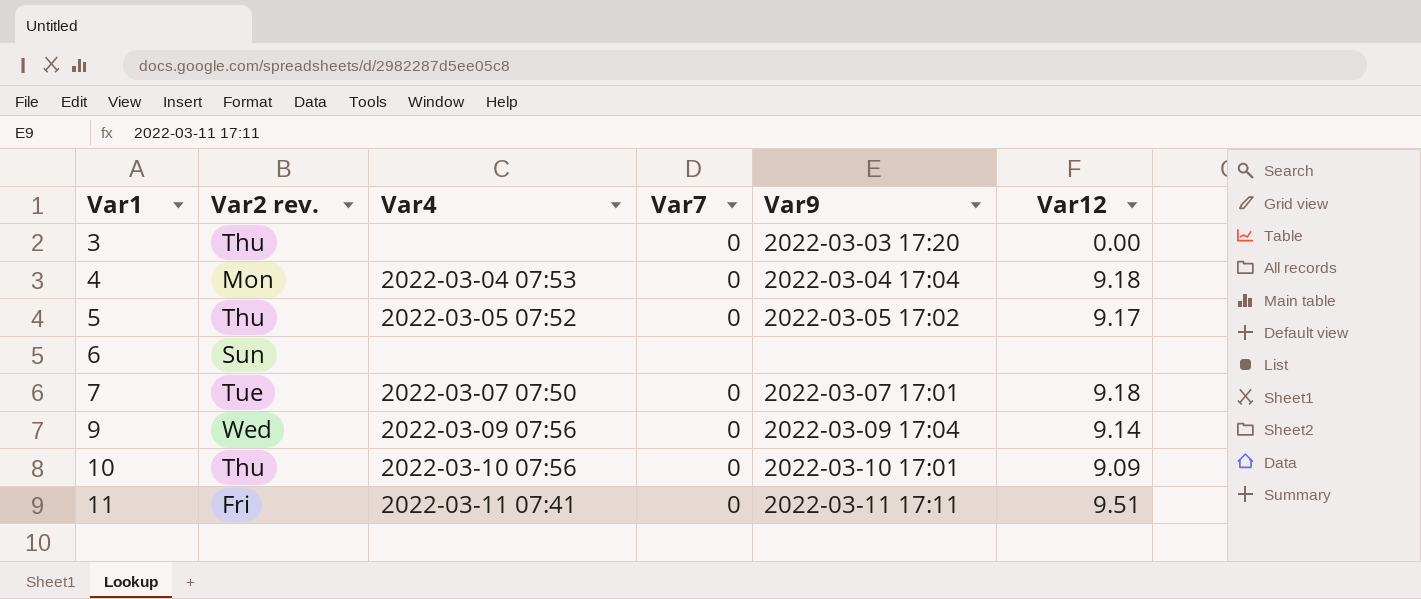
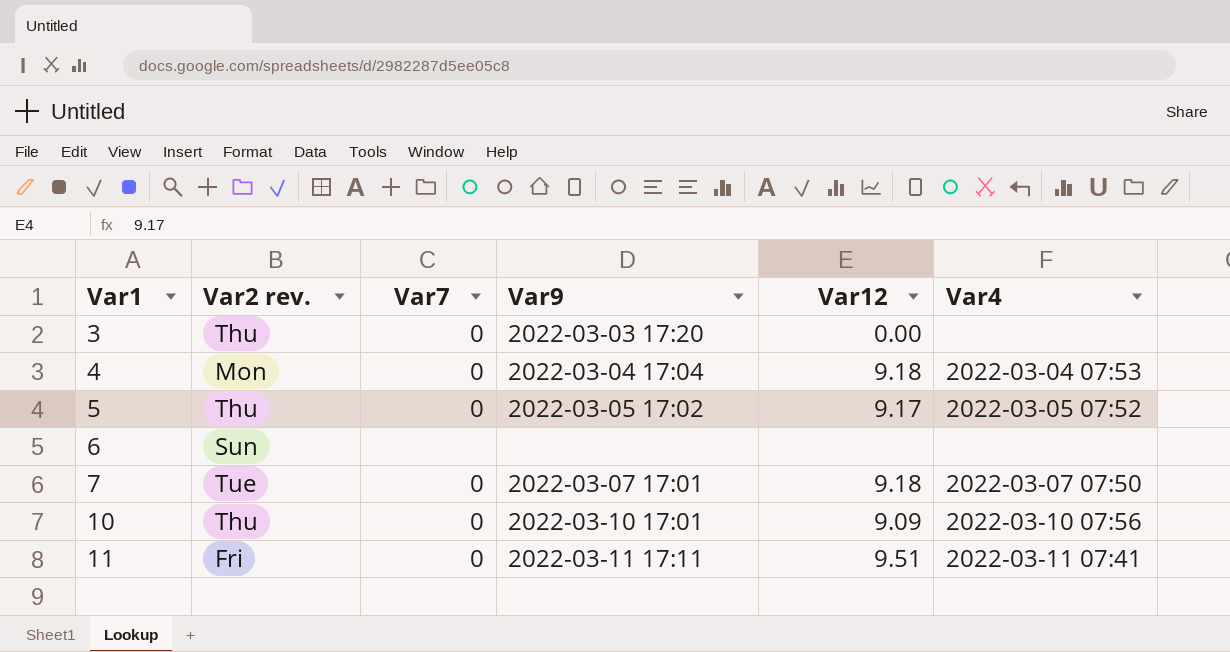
column Var4 | position: 3 -> 6
row 9: Wed | 2022-03-09 07:56 | 0 | 2022-03-09 17:04 | 9.14 -> none

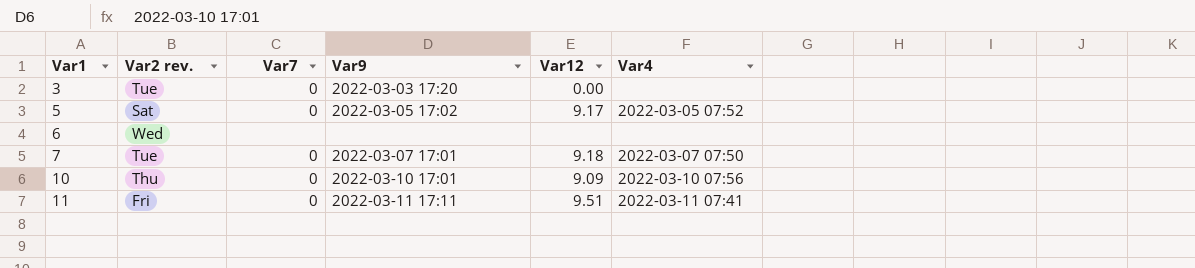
row 4: Mon | 0 | 2022-03-04 17:04 | 9.18 | 2022-03-04 07:53 -> none
3 | Var2 rev.: Thu -> Tue
5 | Var2 rev.: Thu -> Sat
6 | Var2 rev.: Sun -> Wed

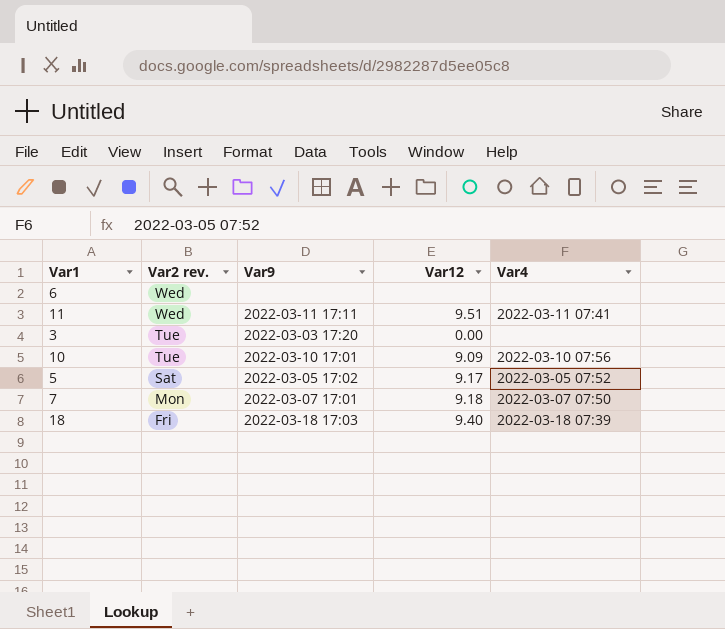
row order: Var1 ascending -> Var2 rev. descending
column Var7 | position: 3 -> none
11 | Var2 rev.: Fri -> Wed
10 | Var2 rev.: Thu -> Tue
7 | Var2 rev.: Tue -> Mon
row 18: none -> Fri | 2022-03-18 17:03 | 9.40 | 2022-03-18 07:39

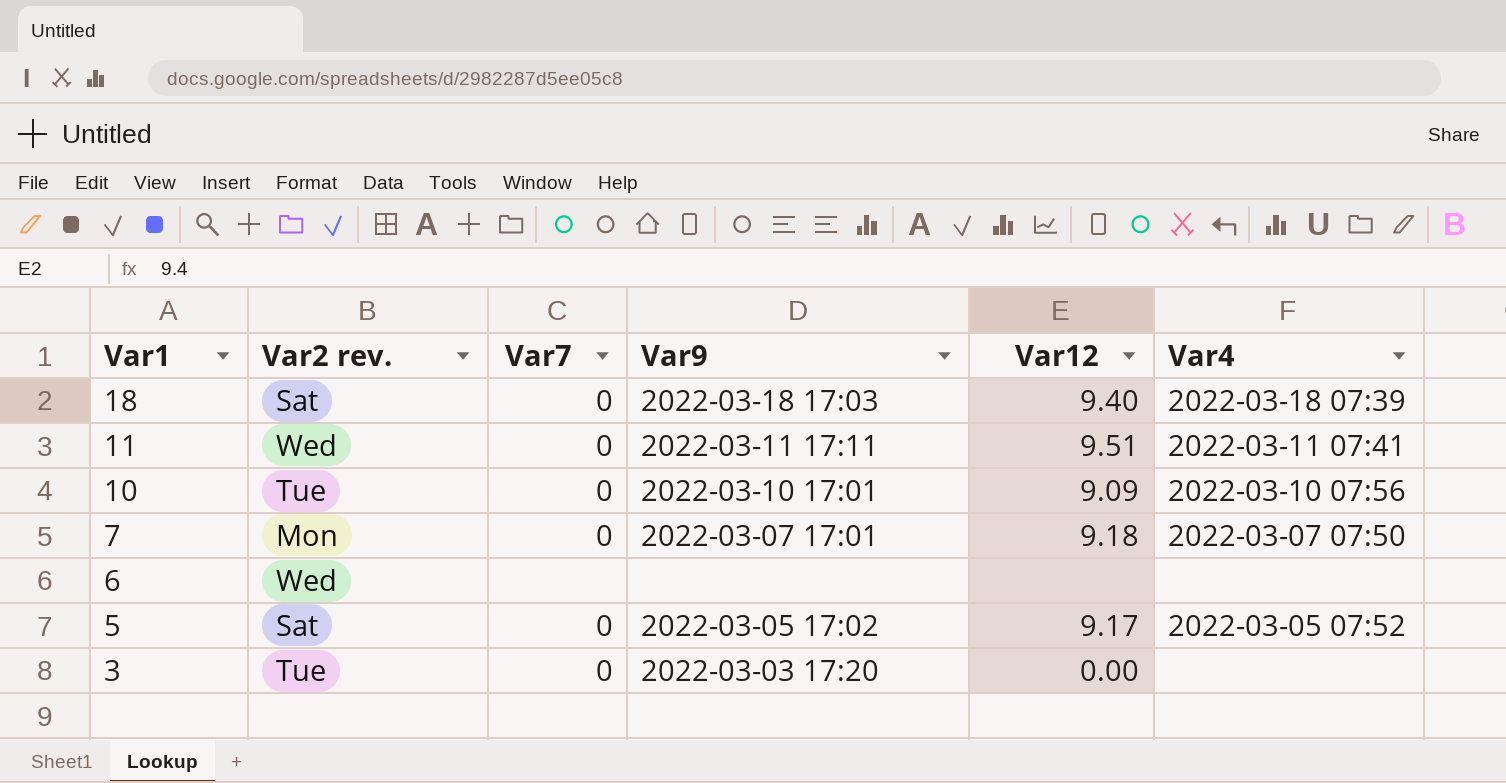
row order: Var2 rev. descending -> Var1 descending
column Var7 | position: none -> 3
18 | Var2 rev.: Fri -> Sat

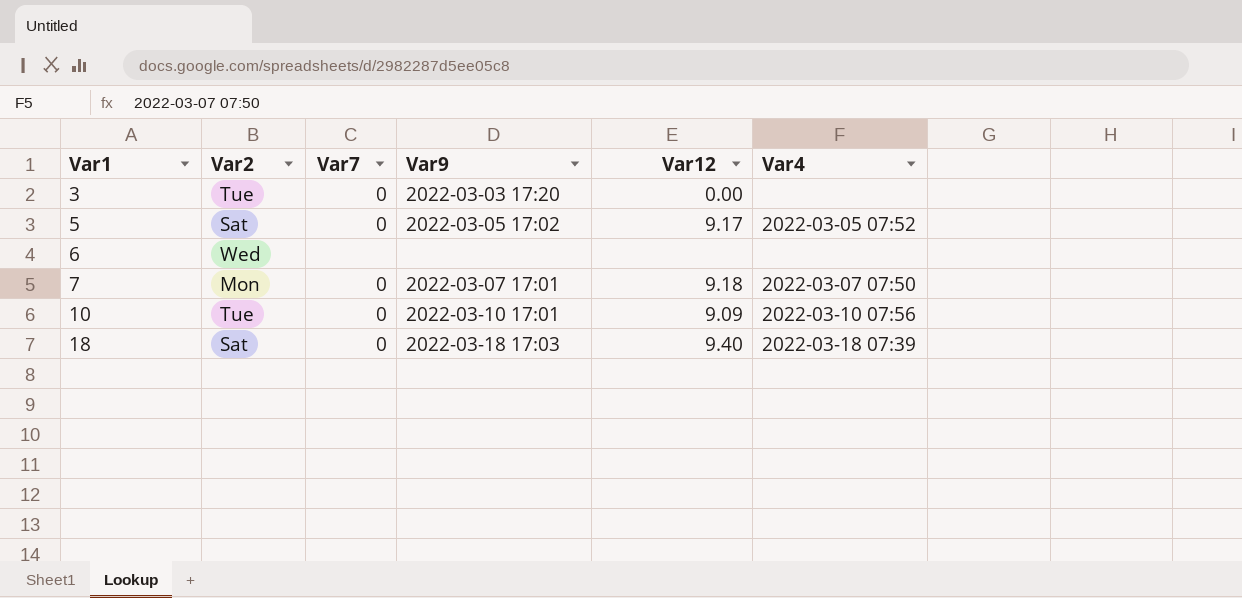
row order: Var1 descending -> Var1 ascending
column name: Var2 rev. -> Var2
row 11: Wed | 0 | 2022-03-11 17:11 | 9.51 | 2022-03-11 07:41 -> none

